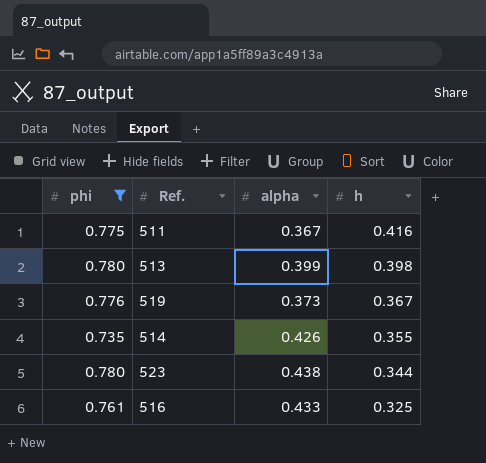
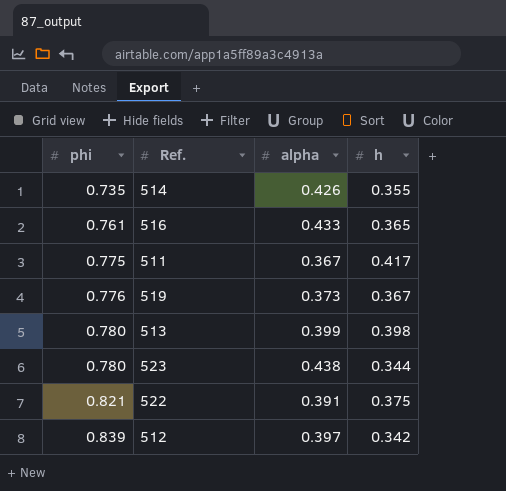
filter: phi <= 0.780 -> none
row order: h descending -> phi ascending
516 | h: 0.325 -> 0.365
511 | h: 0.416 -> 0.417

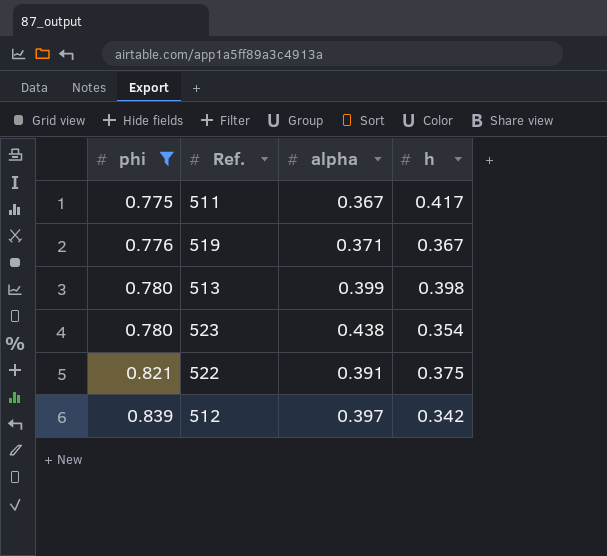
filter: none -> phi >= 0.775
519 | alpha: 0.373 -> 0.371
523 | h: 0.344 -> 0.354

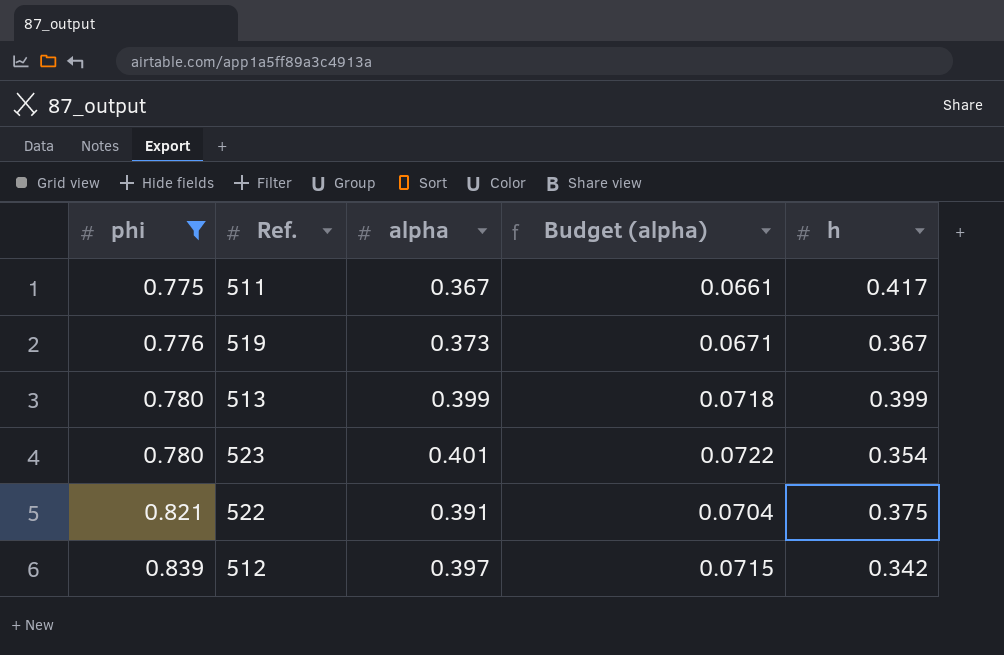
column Budget (alpha) | formula: none -> [alpha] * 0.18
519 | alpha: 0.371 -> 0.373
513 | h: 0.398 -> 0.399
523 | alpha: 0.438 -> 0.401

